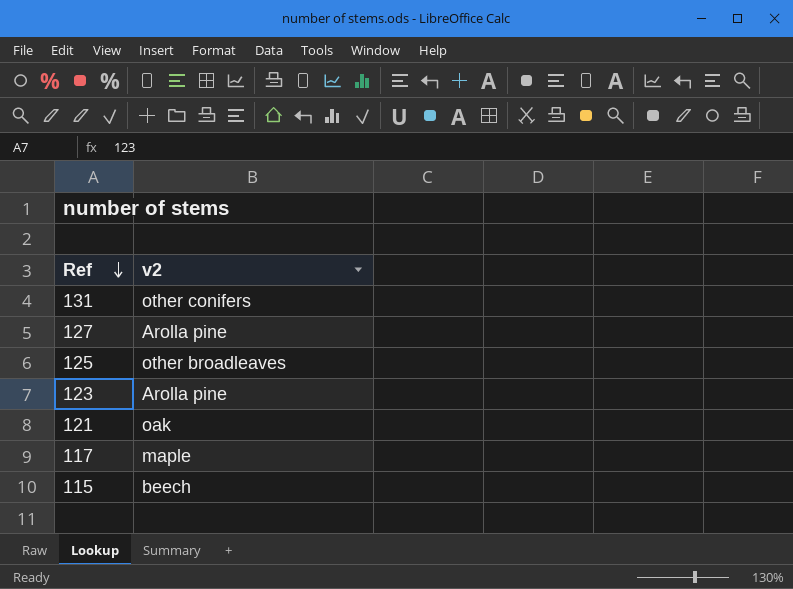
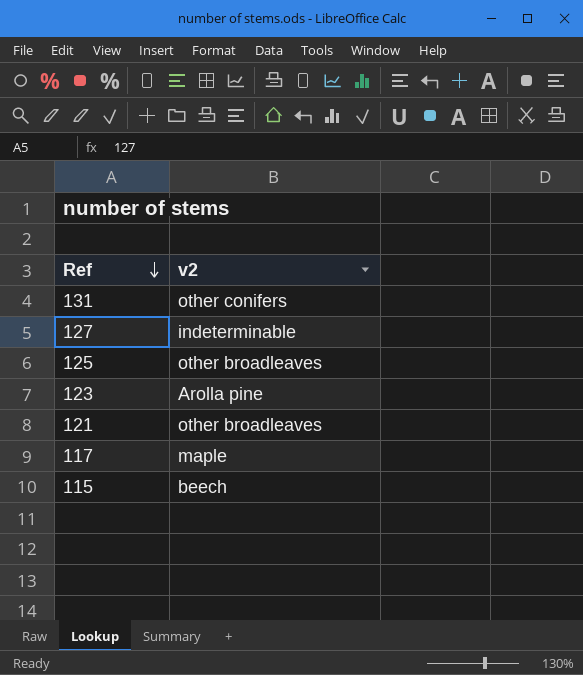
127 | v2: Arolla pine -> indeterminable
121 | v2: oak -> other broadleaves

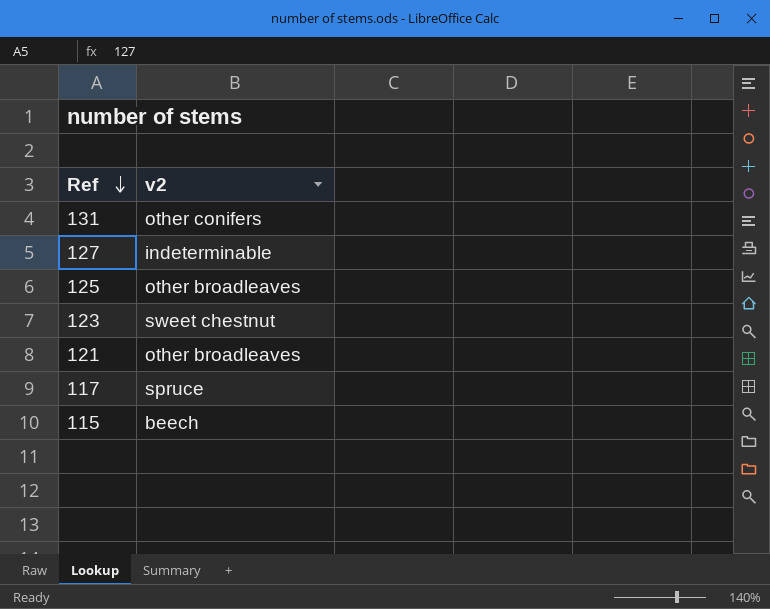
123 | v2: Arolla pine -> sweet chestnut
117 | v2: maple -> spruce

